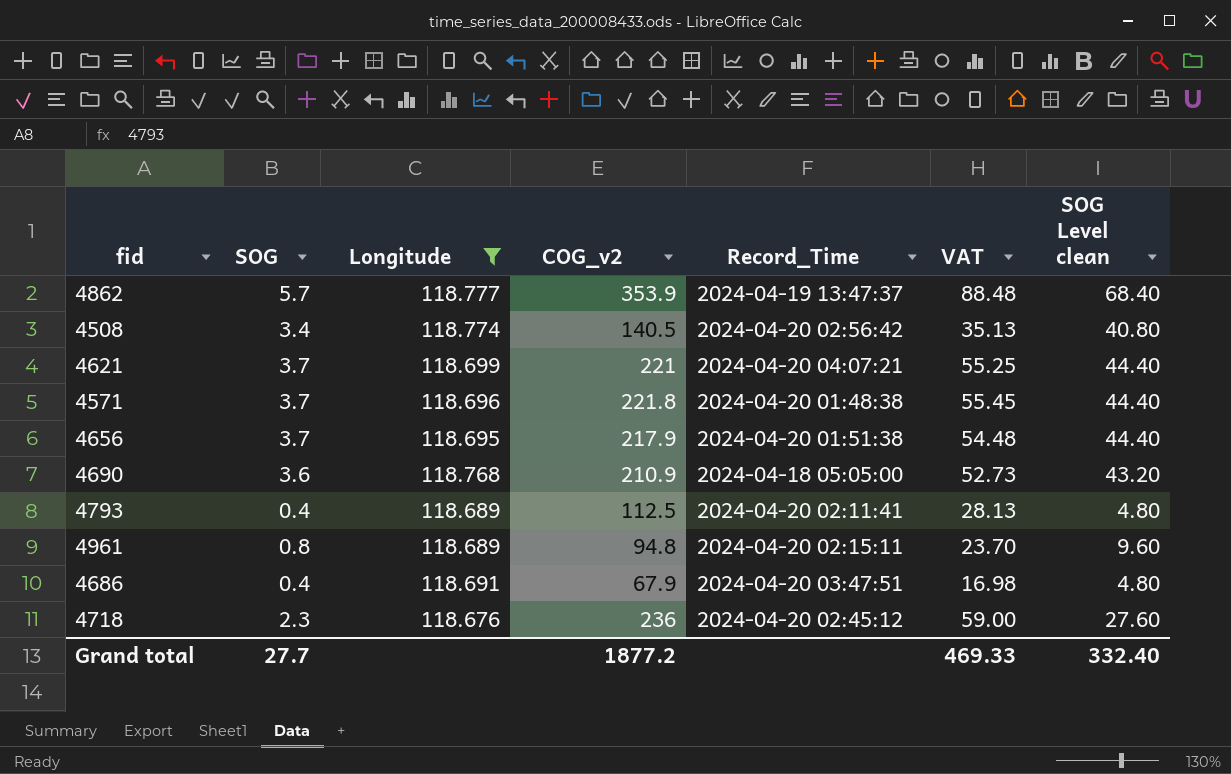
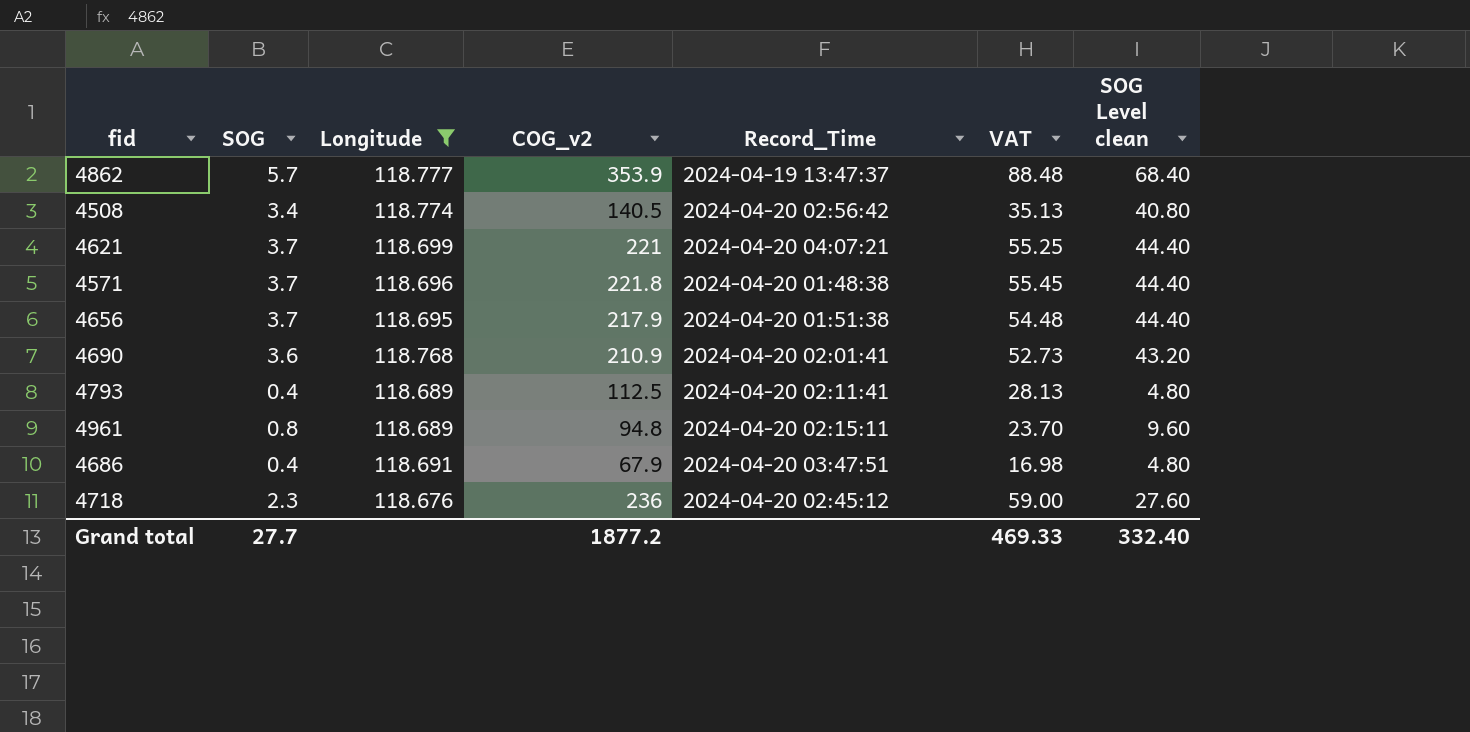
4690 | Record_Time: 2024-04-18 05:05:00 -> 2024-04-20 02:01:41

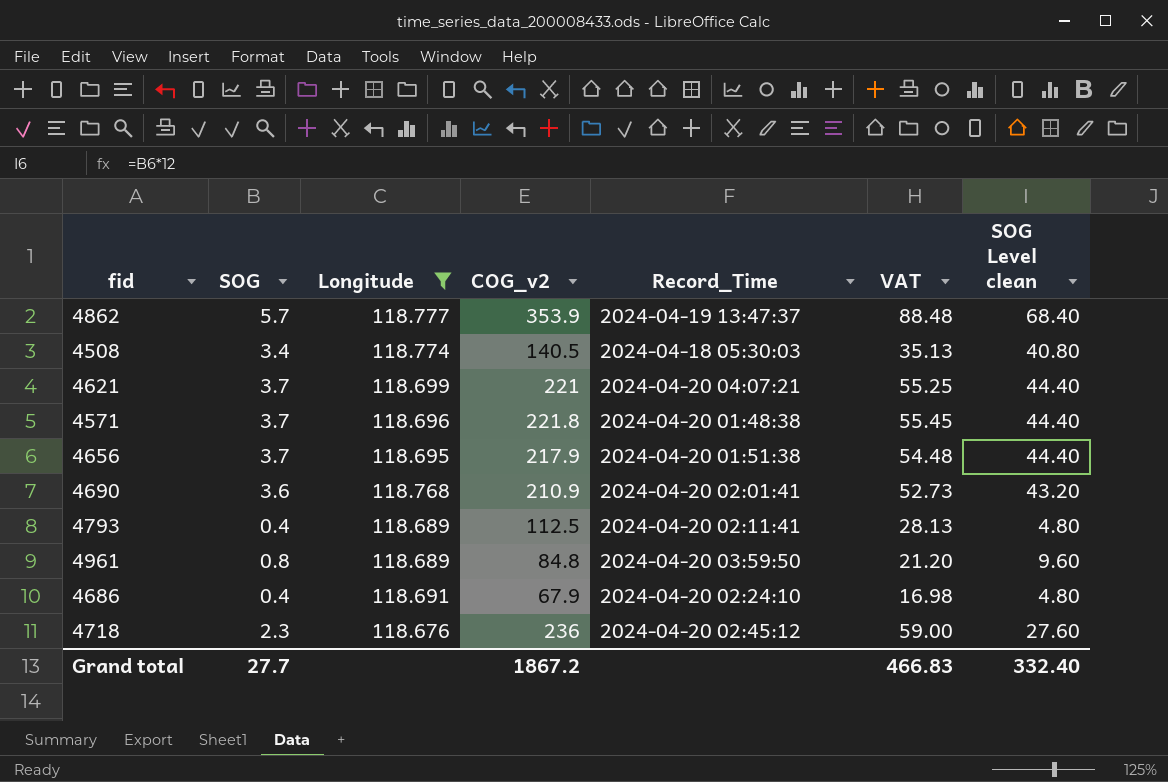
4508 | Record_Time: 2024-04-20 02:56:42 -> 2024-04-18 05:30:03
4961 | COG_v2: 94.8 -> 84.8
4961 | Record_Time: 2024-04-20 02:15:11 -> 2024-04-20 03:59:50
4961 | VAT: 23.70 -> 21.20
4686 | Record_Time: 2024-04-20 03:47:51 -> 2024-04-20 02:24:10
Grand total | COG_v2: 1877.2 -> 1867.2
Grand total | VAT: 469.33 -> 466.83

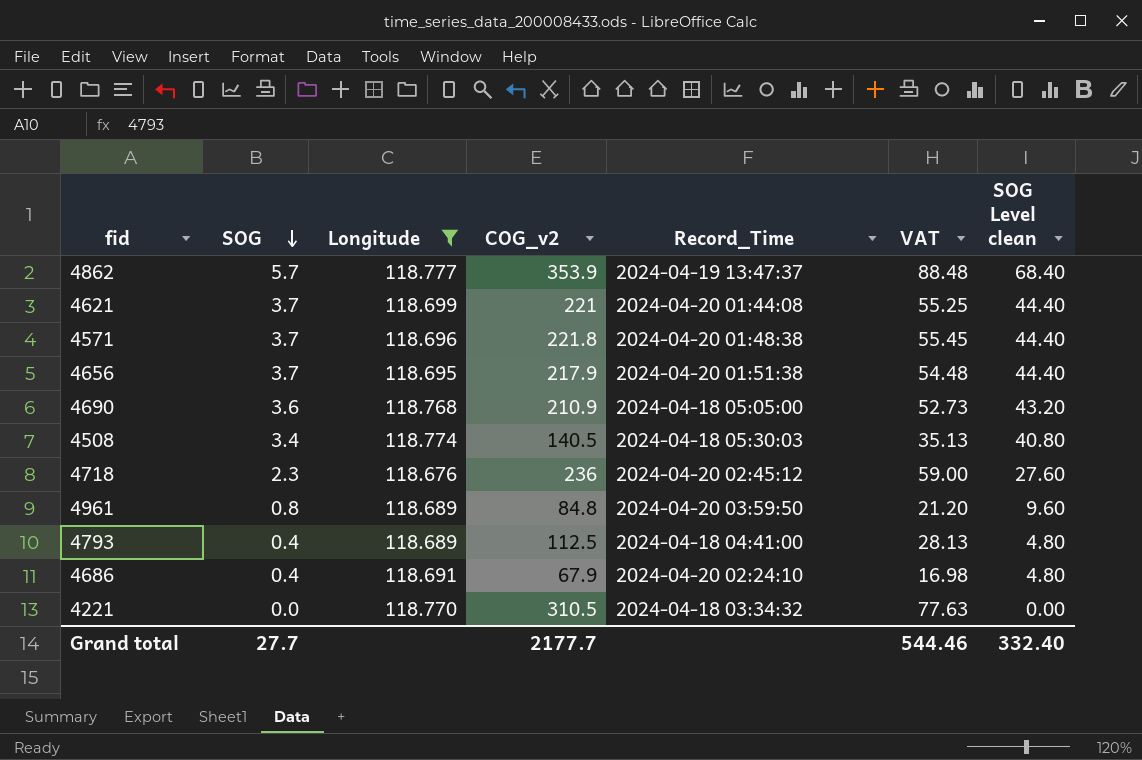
row order: none -> SOG descending
4621 | Record_Time: 2024-04-20 04:07:21 -> 2024-04-20 01:44:08
4690 | Record_Time: 2024-04-20 02:01:41 -> 2024-04-18 05:05:00
4793 | Record_Time: 2024-04-20 02:11:41 -> 2024-04-18 04:41:00
row 4221: none -> 0.0 | 118.770 | 310.5 | 2024-04-18 03:34:32 | 77.63 | 0.00
Grand total | COG_v2: 1867.2 -> 2177.7
Grand total | VAT: 466.83 -> 544.46

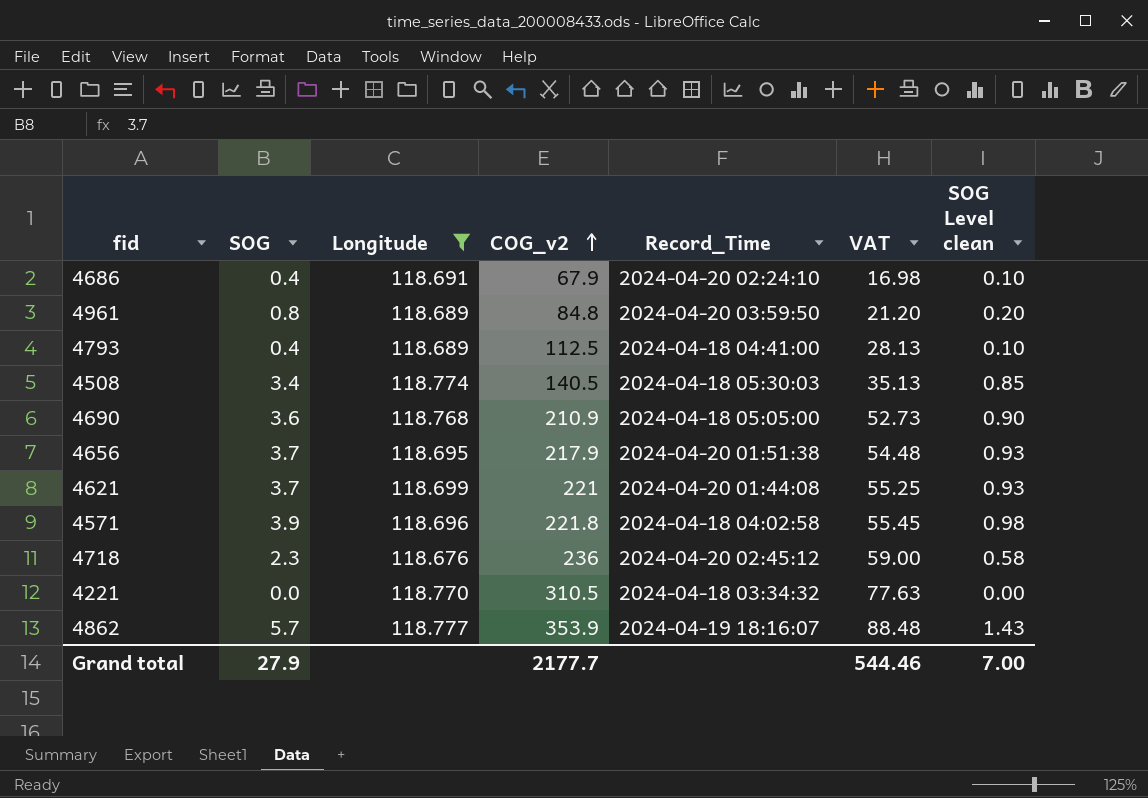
row order: SOG descending -> COG_v2 ascending
column SOG Level clean | formula: [SOG] * 12 -> [SOG] * 0.25
4571 | SOG: 3.7 -> 3.9
4571 | Record_Time: 2024-04-20 01:48:38 -> 2024-04-18 04:02:58
4862 | Record_Time: 2024-04-19 13:47:37 -> 2024-04-19 18:16:07
Grand total | SOG: 27.7 -> 27.9
Grand total | SOG Level clean: 332.40 -> 7.00

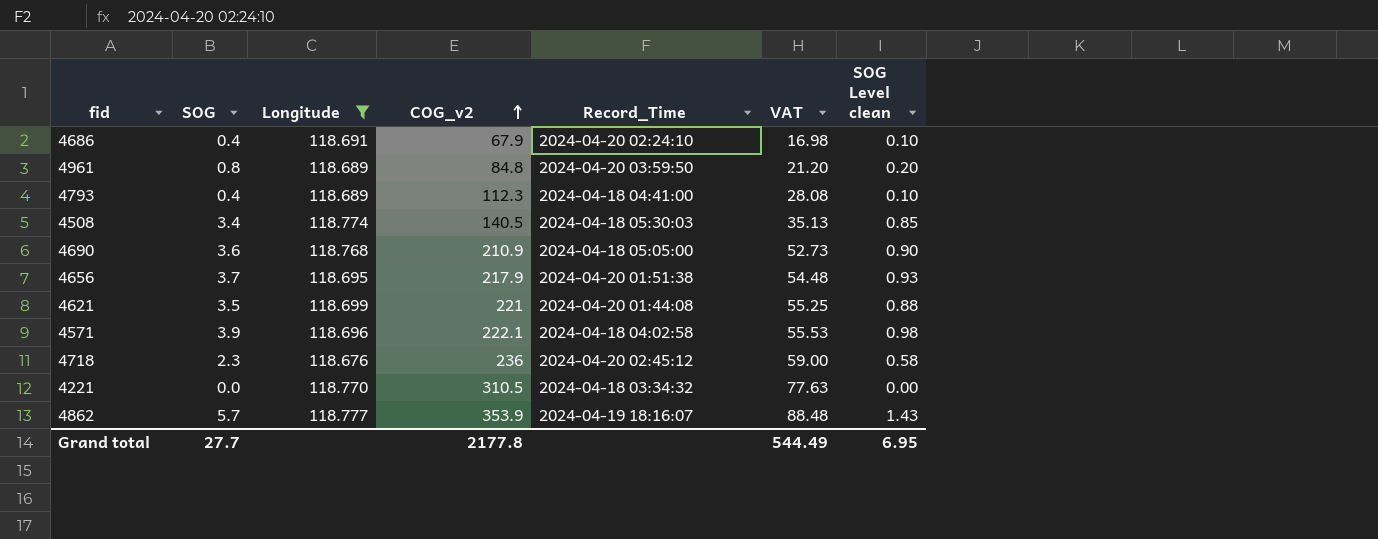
4793 | COG_v2: 112.5 -> 112.3
4793 | VAT: 28.13 -> 28.08
4621 | SOG: 3.7 -> 3.5
4621 | SOG Level clean: 0.93 -> 0.88
4571 | COG_v2: 221.8 -> 222.1
4571 | VAT: 55.45 -> 55.53
Grand total | SOG: 27.9 -> 27.7
Grand total | COG_v2: 2177.7 -> 2177.8
Grand total | VAT: 544.46 -> 544.49
Grand total | SOG Level clean: 7.00 -> 6.95

